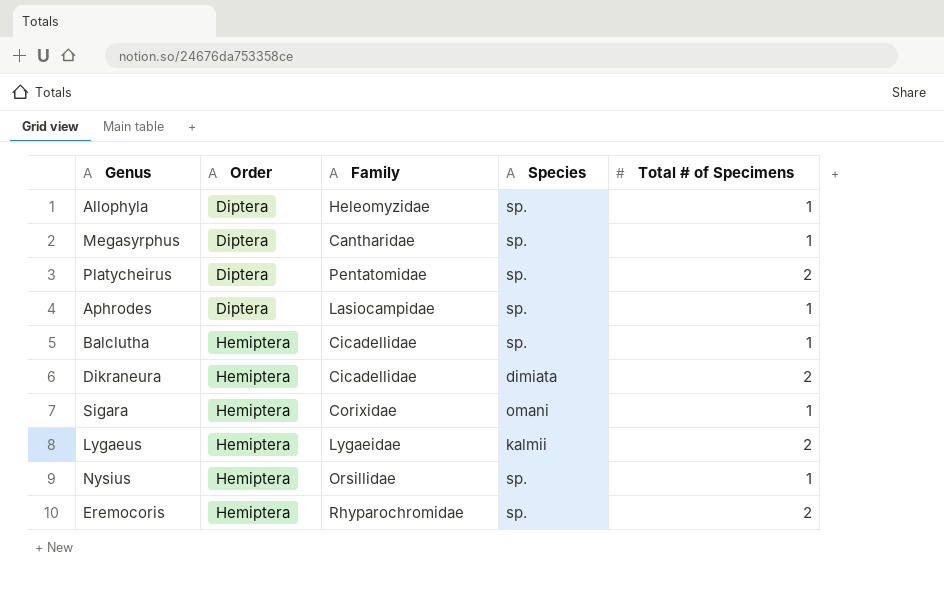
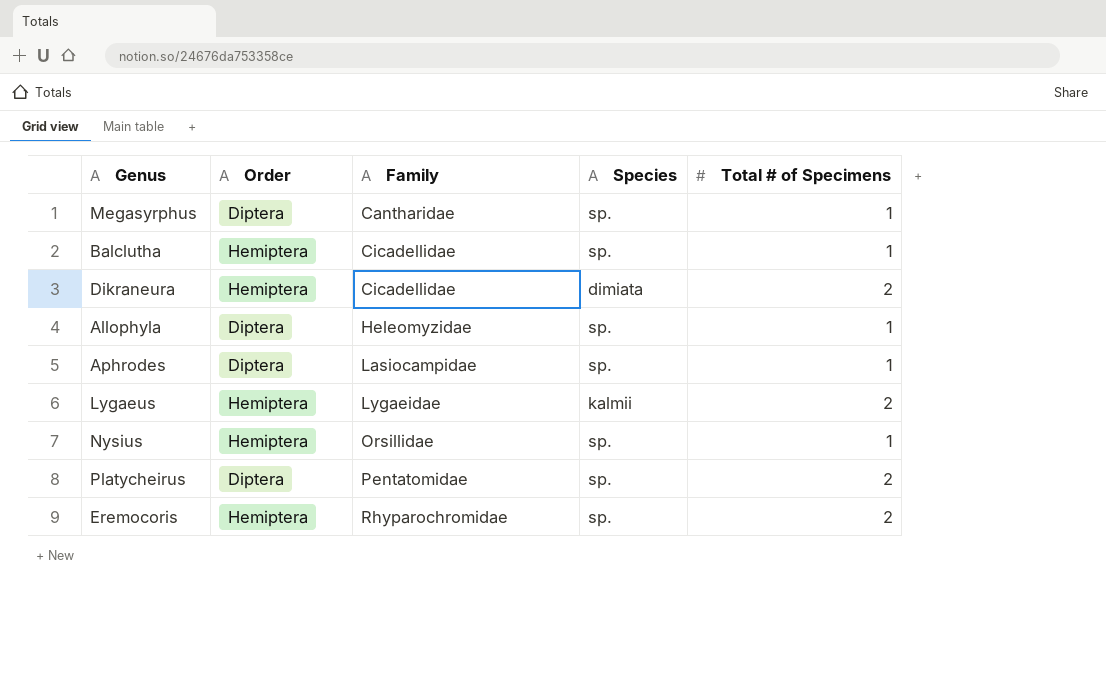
row order: Order ascending -> Family ascending
row Sigara: Hemiptera | Corixidae | omani | 1 -> none

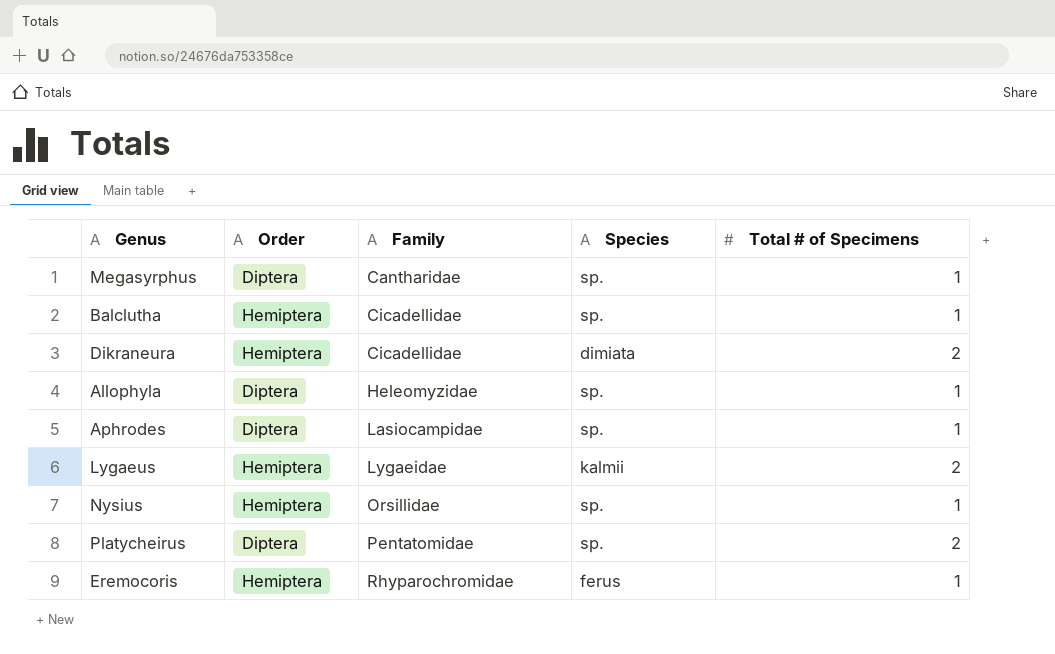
Eremocoris | Species: sp. -> ferus
Eremocoris | Total # of Specimens: 2 -> 1

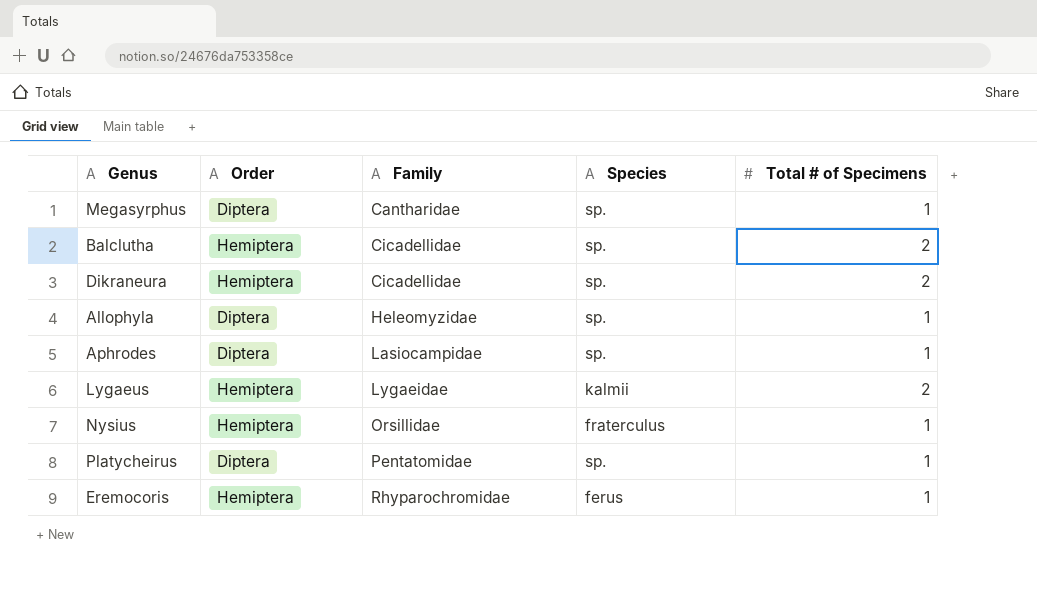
Balclutha | Total # of Specimens: 1 -> 2
Dikraneura | Species: dimiata -> sp.
Nysius | Species: sp. -> fraterculus
Platycheirus | Total # of Specimens: 2 -> 1

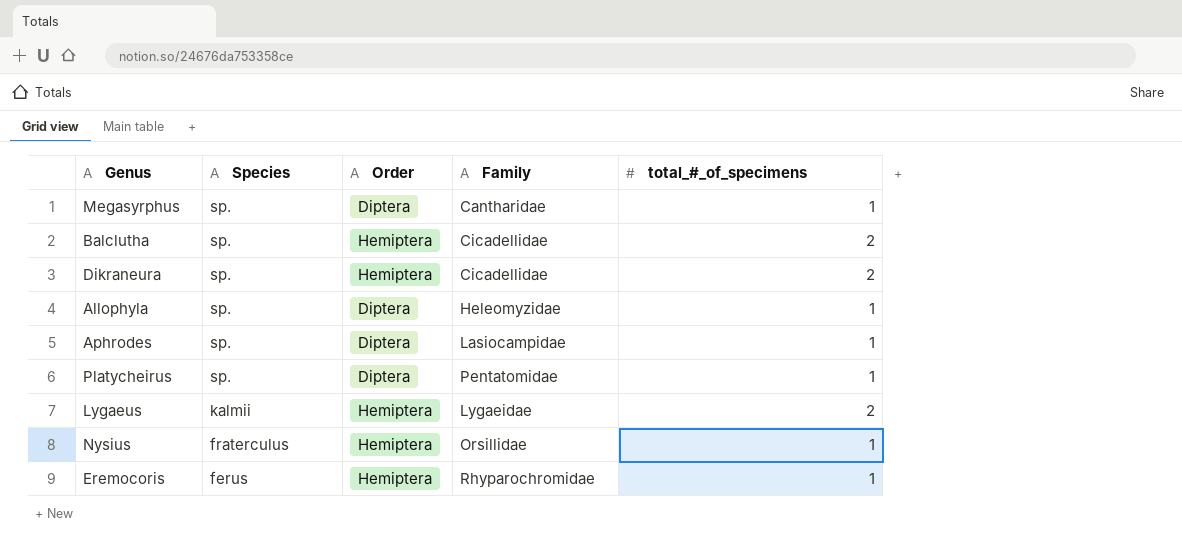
row order: Family ascending -> Species descending
column Species | position: 4 -> 2
column name: Total # of Specimens -> total_#_of_specimens

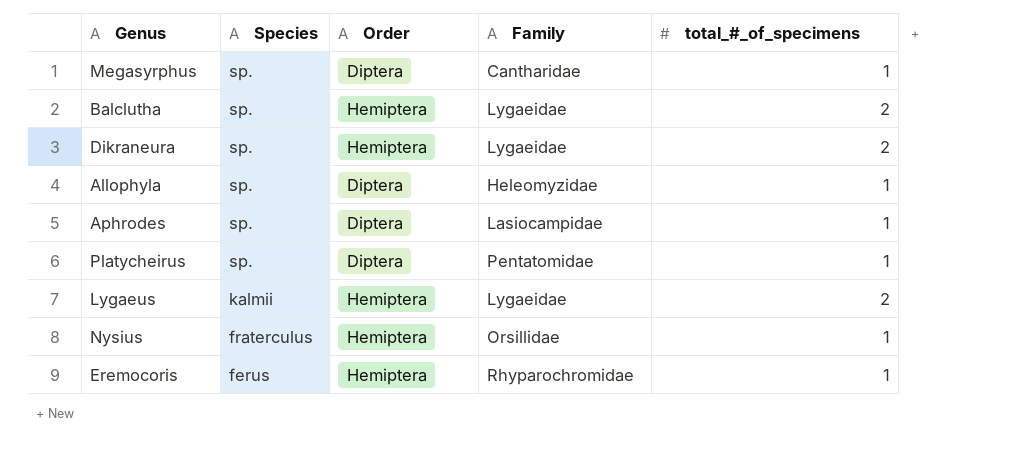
Balclutha | Family: Cicadellidae -> Lygaeidae
Dikraneura | Family: Cicadellidae -> Lygaeidae

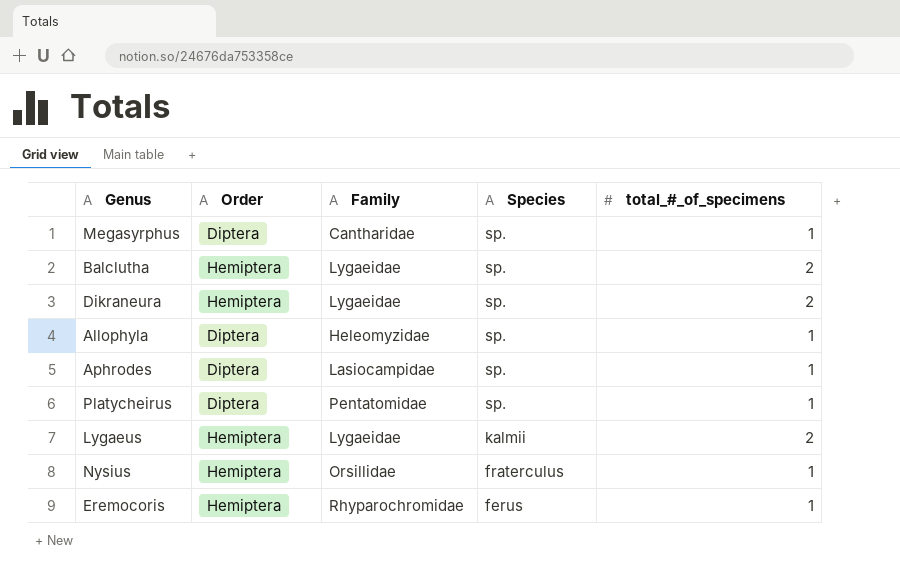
column Species | position: 2 -> 4

